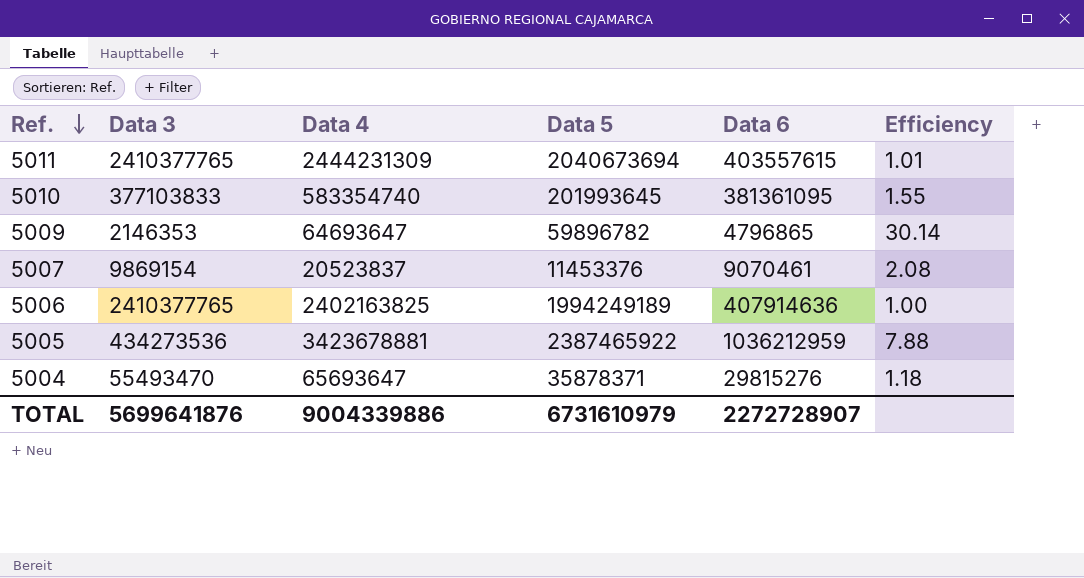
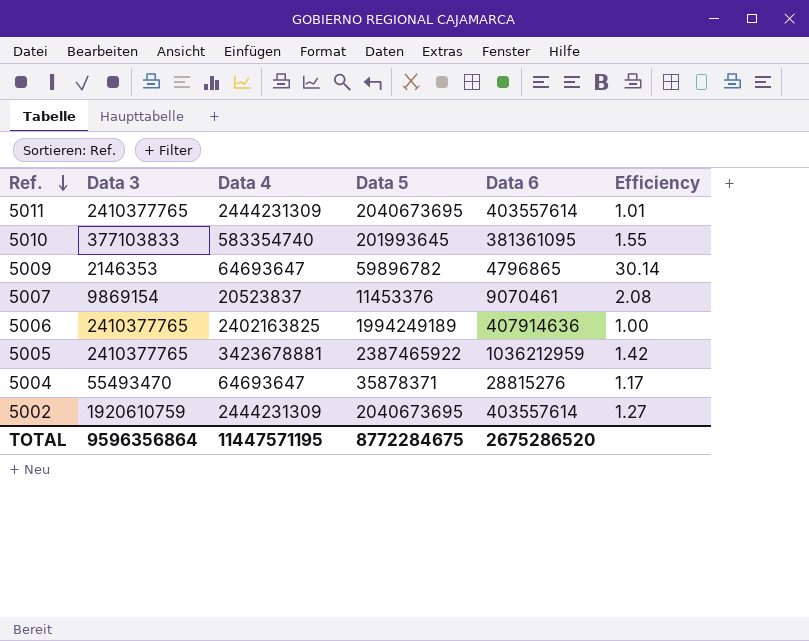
5011 | Data 5: 2040673694 -> 2040673695
5011 | Data 6: 403557615 -> 403557614
5005 | Data 3: 434273536 -> 2410377765
5005 | Efficiency: 7.88 -> 1.42
5004 | Data 4: 65693647 -> 64693647
5004 | Data 6: 29815276 -> 28815276
5004 | Efficiency: 1.18 -> 1.17
row 5002: none -> 1920610759 | 2444231309 | 2040673695 | 403557614 | 1.27
TOTAL | Data 3: 5699641876 -> 9596356864
TOTAL | Data 4: 9004339886 -> 11447571195
TOTAL | Data 5: 6731610979 -> 8772284675
TOTAL | Data 6: 2272728907 -> 2675286520

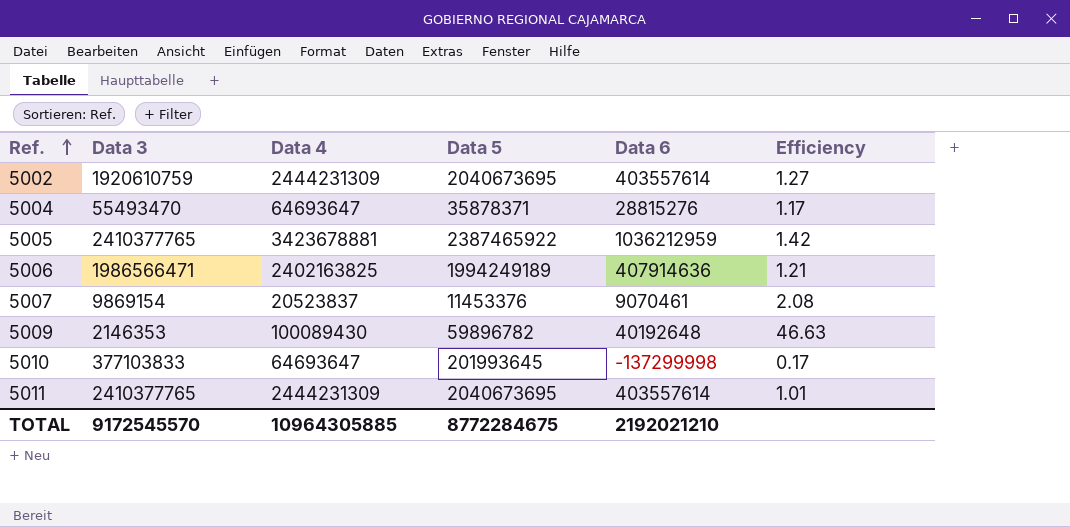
row order: Ref. descending -> Ref. ascending
5006 | Data 3: 2410377765 -> 1986566471
5006 | Efficiency: 1.00 -> 1.21
5009 | Data 4: 64693647 -> 100089430
5009 | Data 6: 4796865 -> 40192648
5009 | Efficiency: 30.14 -> 46.63
5010 | Data 4: 583354740 -> 64693647
5010 | Data 6: 381361095 -> -137299998
5010 | Efficiency: 1.55 -> 0.17
TOTAL | Data 3: 9596356864 -> 9172545570
TOTAL | Data 4: 11447571195 -> 10964305885
TOTAL | Data 6: 2675286520 -> 2192021210

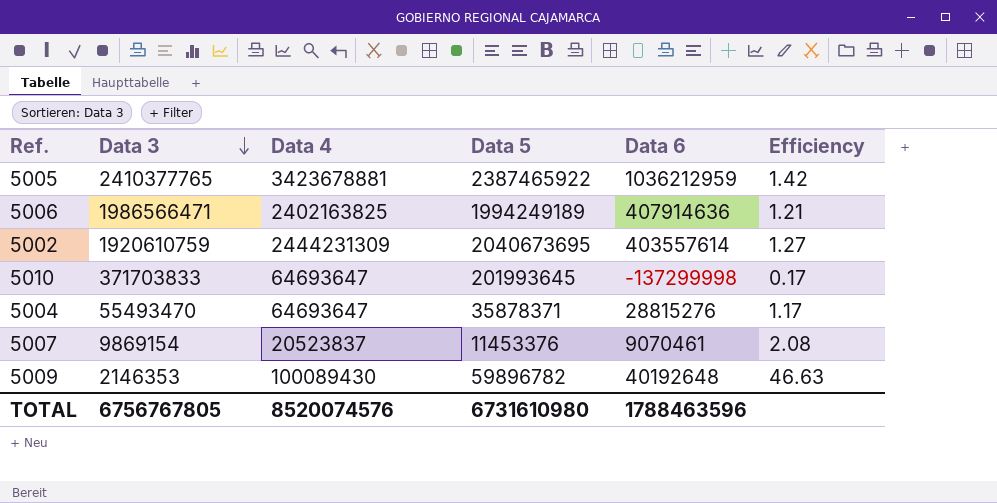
row order: Ref. ascending -> Data 3 descending
row 5011: 2410377765 | 2444231309 | 2040673695 | 403557614 | 1.01 -> none
5010 | Data 3: 377103833 -> 371703833
TOTAL | Data 3: 9172545570 -> 6756767805
TOTAL | Data 4: 10964305885 -> 8520074576
TOTAL | Data 5: 8772284675 -> 6731610980
TOTAL | Data 6: 2192021210 -> 1788463596

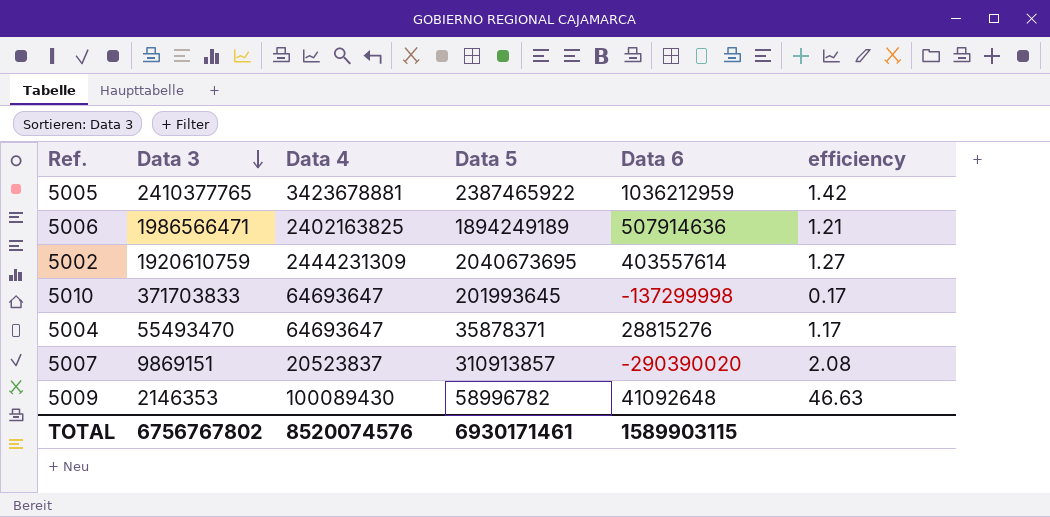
column name: Efficiency -> efficiency
5006 | Data 5: 1994249189 -> 1894249189
5006 | Data 6: 407914636 -> 507914636
5007 | Data 3: 9869154 -> 9869151
5007 | Data 5: 11453376 -> 310913857
5007 | Data 6: 9070461 -> -290390020
5009 | Data 5: 59896782 -> 58996782
5009 | Data 6: 40192648 -> 41092648
TOTAL | Data 3: 6756767805 -> 6756767802
TOTAL | Data 5: 6731610980 -> 6930171461
TOTAL | Data 6: 1788463596 -> 1589903115

